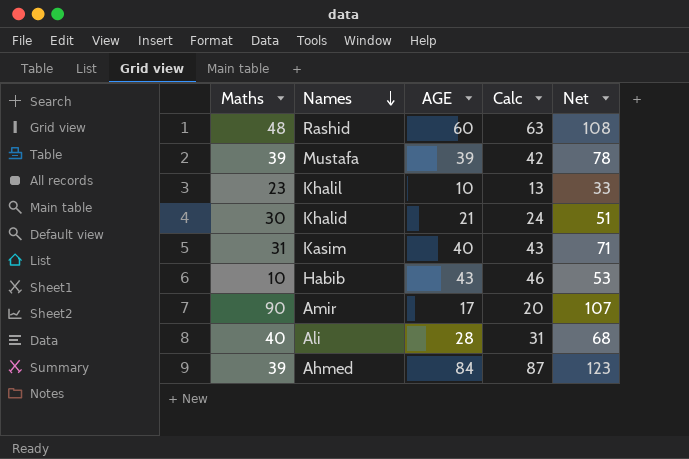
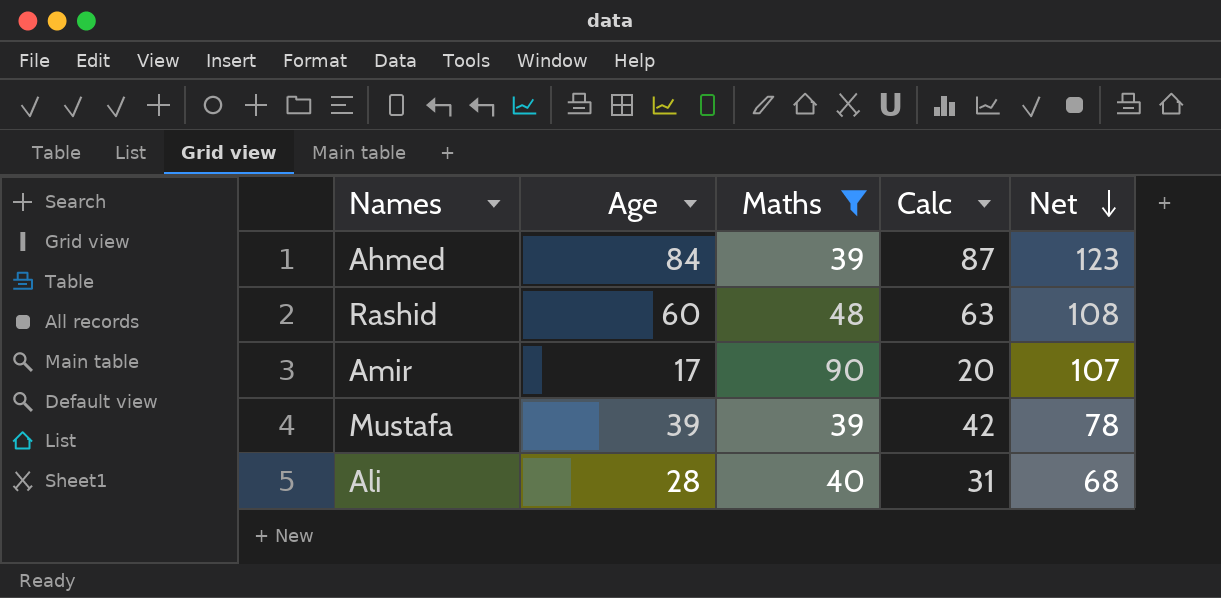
filter: none -> Maths >= 39
row order: Names descending -> Net descending
column name: AGE -> Age
column Maths | position: 1 -> 3

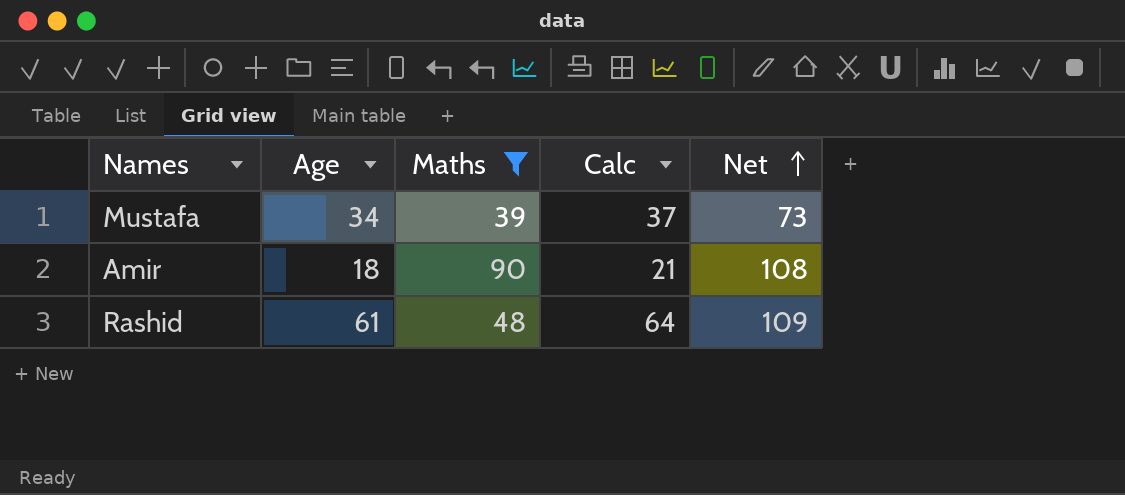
row order: Net descending -> Net ascending
row Ahmed: 84 | 39 | 87 | 123 -> none
row Ali: 28 | 40 | 31 | 68 -> none
Mustafa | Age: 39 -> 34
Mustafa | Calc: 42 -> 37
Mustafa | Net: 78 -> 73
Amir | Age: 17 -> 18
Amir | Calc: 20 -> 21
Amir | Net: 107 -> 108
Rashid | Age: 60 -> 61
Rashid | Calc: 63 -> 64
Rashid | Net: 108 -> 109

